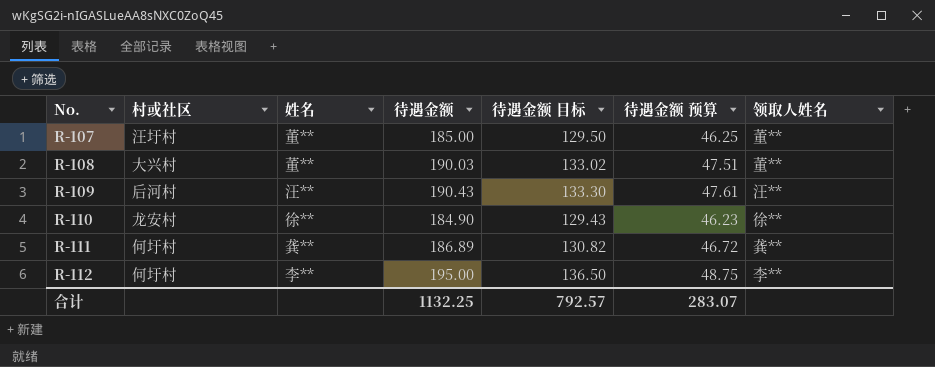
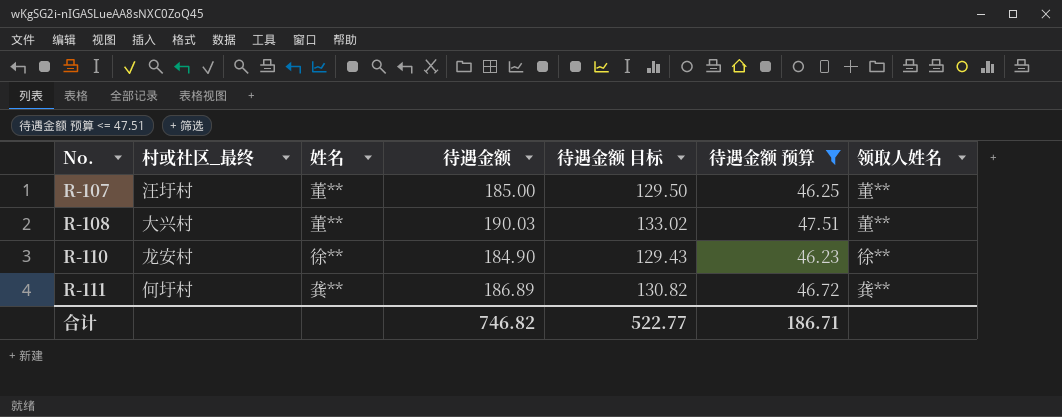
filter: none -> 待遇金额 预算 <= 47.51
column name: 村或社区 -> 村或社区_最终
合计 | 待遇金额: 1132.25 -> 746.82
合计 | 待遇金额 目标: 792.57 -> 522.77
合计 | 待遇金额 预算: 283.07 -> 186.71

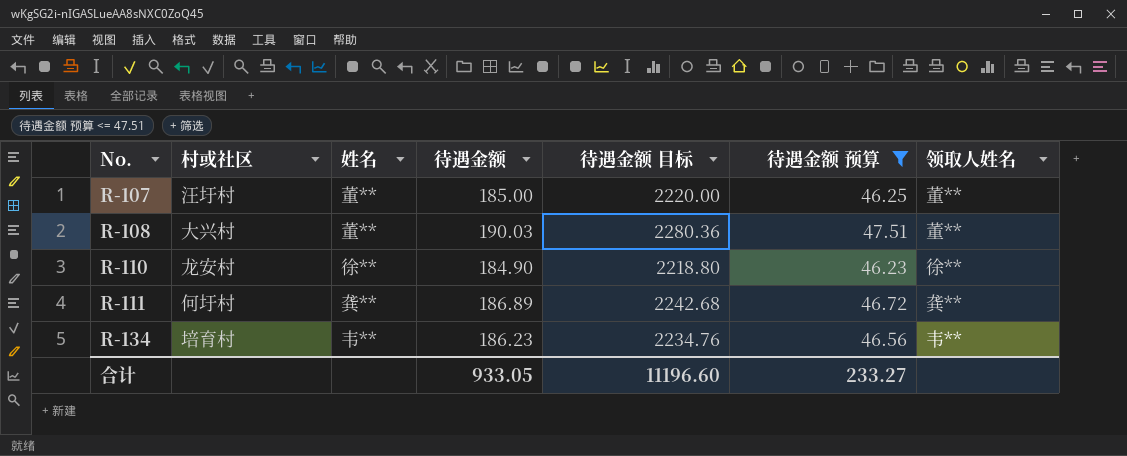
column name: 村或社区_最终 -> 村或社区
column 待遇金额 目标 | formula: [待遇金额] * 0.7 -> [待遇金额] * 12
row R-134: none -> 培育村 | 韦** | 186.23 | 2234.76 | 46.56 | 韦**
合计 | 待遇金额: 746.82 -> 933.05
合计 | 待遇金额 目标: 522.77 -> 11196.60
合计 | 待遇金额 预算: 186.71 -> 233.27

